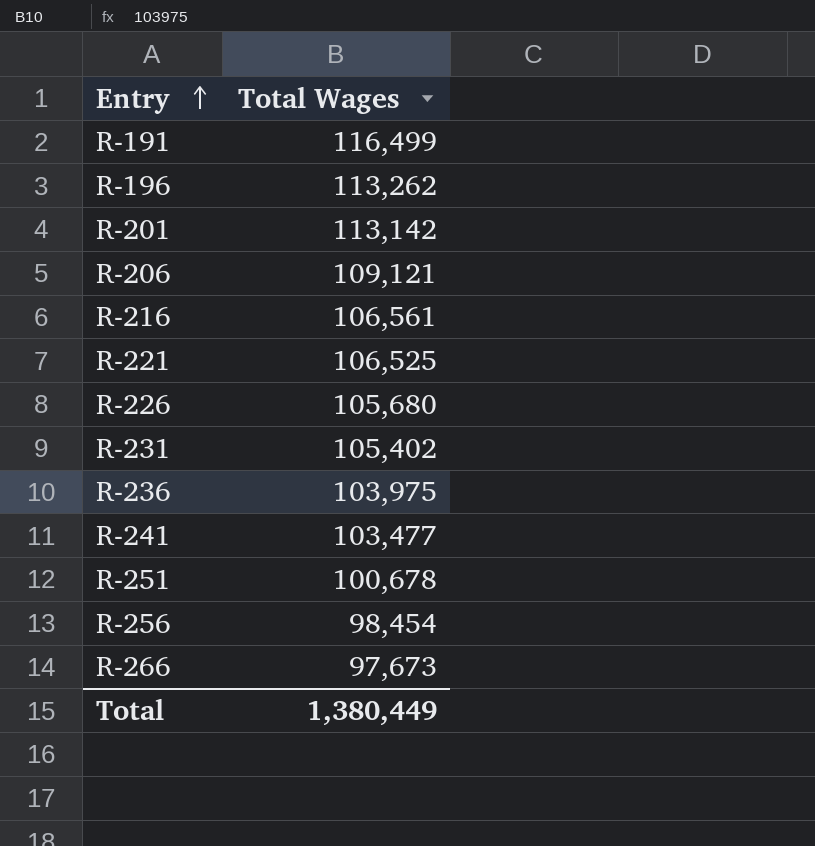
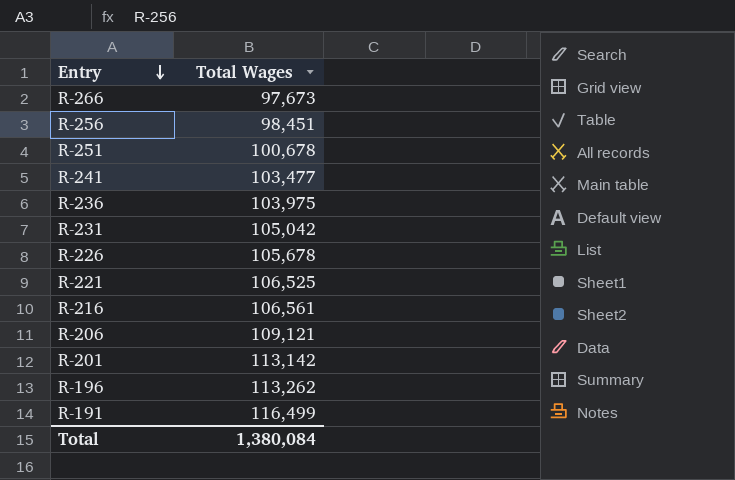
row order: Entry ascending -> Entry descending
R-256 | Total Wages: 98,454 -> 98,451
R-231 | Total Wages: 105,402 -> 105,042
R-226 | Total Wages: 105,680 -> 105,678
Total | Total Wages: 1,380,449 -> 1,380,084

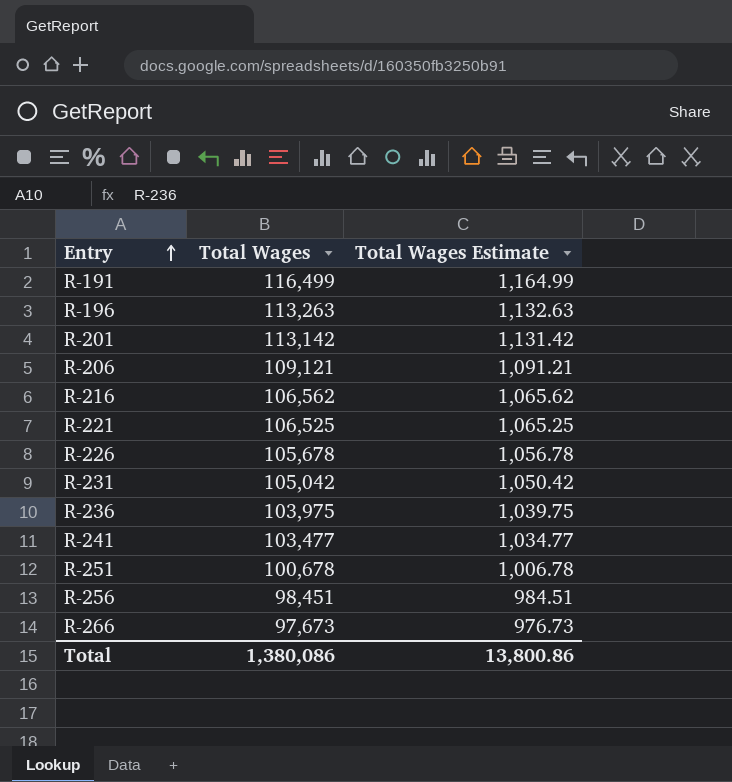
row order: Entry descending -> Entry ascending
column Total Wages Estimate | formula: none -> [Total Wages] * 0.01
R-196 | Total Wages: 113,262 -> 113,263
R-216 | Total Wages: 106,561 -> 106,562
Total | Total Wages: 1,380,084 -> 1,380,086

